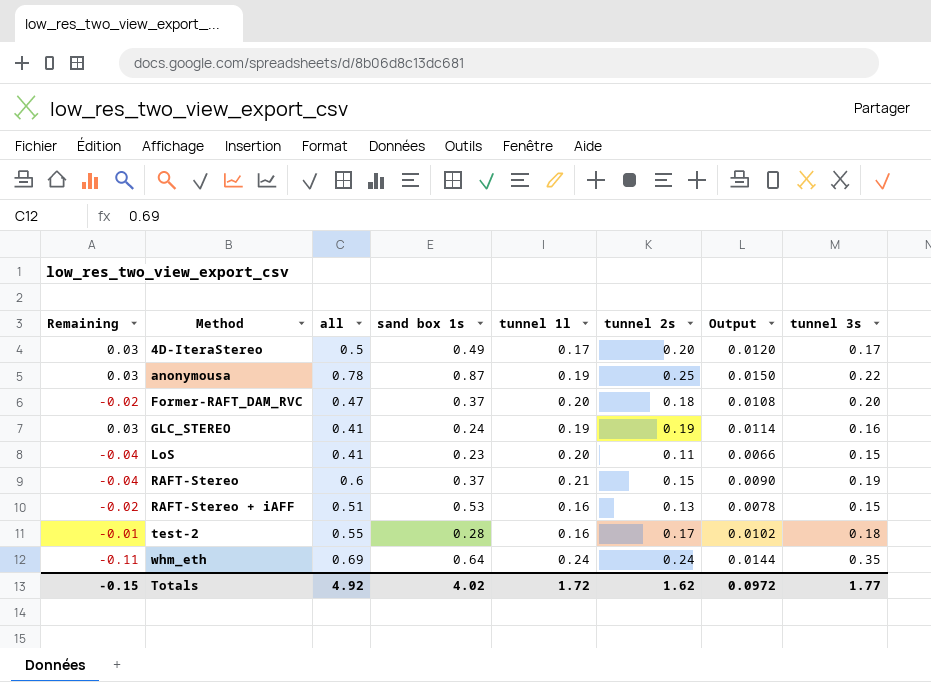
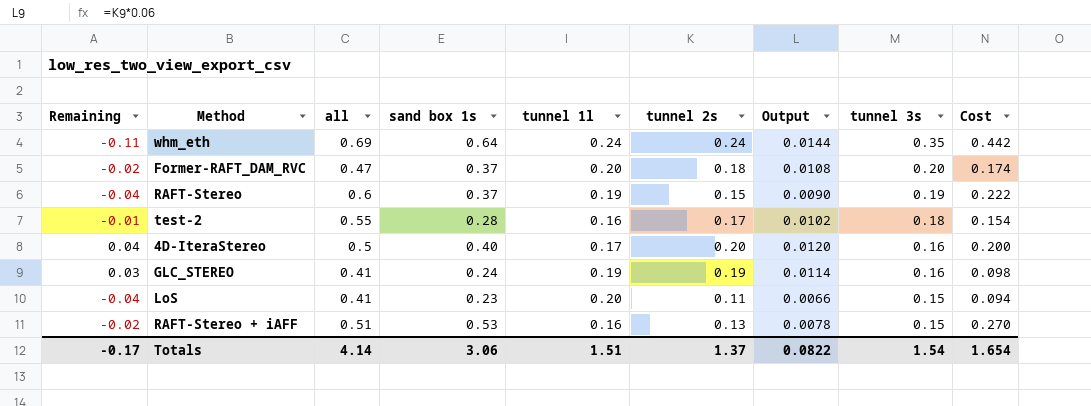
row order: Method ascending -> tunnel 3s descending
column Cost | formula: none -> [all] * [sand box 1s]
row anonymousa: 0.03 | 0.78 | 0.87 | 0.19 | 0.25 | 0.0150 | 0.22 -> none
RAFT-Stereo | tunnel 1l: 0.21 -> 0.19
4D-IteraStereo | Remaining: 0.03 -> 0.04
4D-IteraStereo | sand box 1s: 0.49 -> 0.40
4D-IteraStereo | tunnel 3s: 0.17 -> 0.16
Totals | Remaining: -0.15 -> -0.17
Totals | all: 4.92 -> 4.14
Totals | sand box 1s: 4.02 -> 3.06
Totals | tunnel 1l: 1.72 -> 1.51
Totals | tunnel 2s: 1.62 -> 1.37
Totals | Output: 0.0972 -> 0.0822
Totals | tunnel 3s: 1.77 -> 1.54

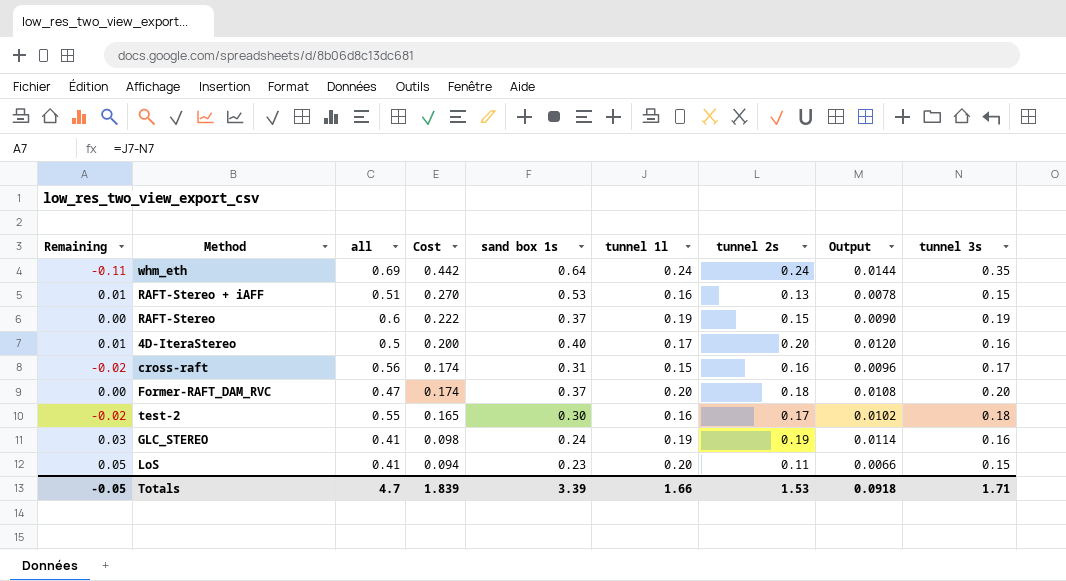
row order: tunnel 3s descending -> Cost descending
column Remaining | formula: [tunnel 2s] - [tunnel 3s] -> [tunnel 1l] - [tunnel 3s]
column Cost | position: 9 -> 4
row cross-raft: none -> -0.02 | 0.56 | 0.174 | 0.31 | 0.15 | 0.16 | 0.0096 | 0.17
test-2 | Cost: 0.154 -> 0.165
test-2 | sand box 1s: 0.28 -> 0.30
Totals | Remaining: -0.17 -> -0.05
Totals | all: 4.14 -> 4.7
Totals | Cost: 1.654 -> 1.839
Totals | sand box 1s: 3.06 -> 3.39
Totals | tunnel 1l: 1.51 -> 1.66
Totals | tunnel 2s: 1.37 -> 1.53
Totals | Output: 0.0822 -> 0.0918
Totals | tunnel 3s: 1.54 -> 1.71

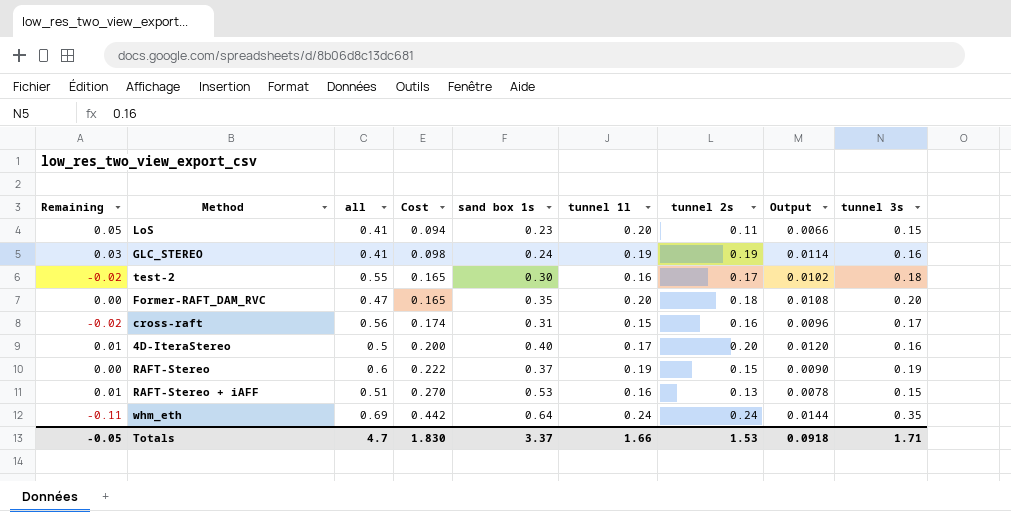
row order: Cost descending -> Cost ascending
Former-RAFT_DAM_RVC | Cost: 0.174 -> 0.165
Former-RAFT_DAM_RVC | sand box 1s: 0.37 -> 0.35
Totals | Cost: 1.839 -> 1.830
Totals | sand box 1s: 3.39 -> 3.37

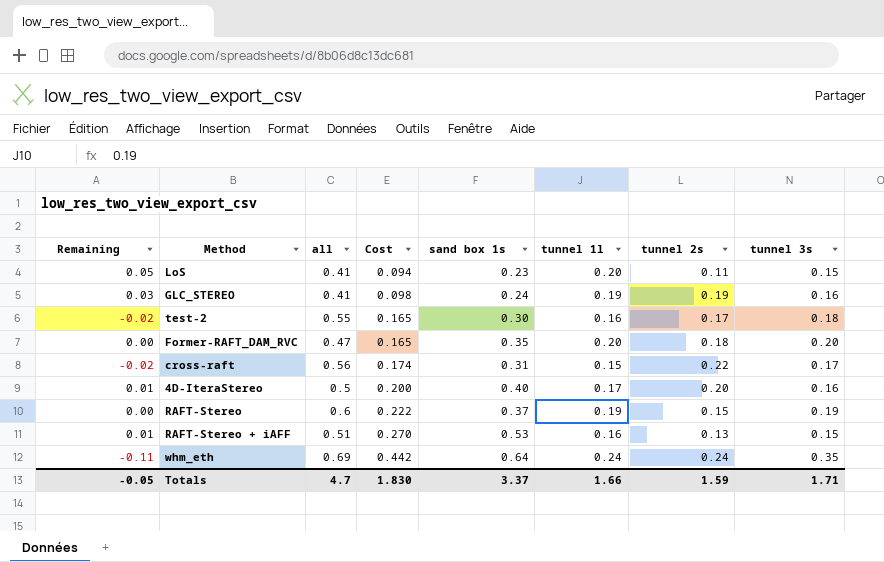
column Output | formula: [tunnel 2s] * 0.06 -> none
cross-raft | tunnel 2s: 0.16 -> 0.22
Totals | tunnel 2s: 1.53 -> 1.59

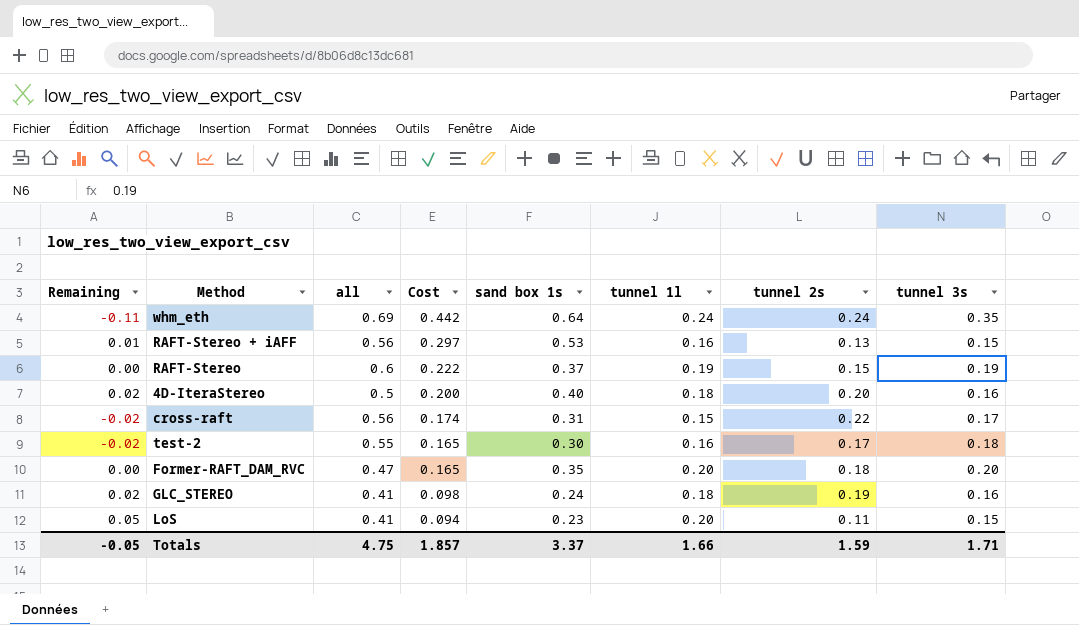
row order: Cost ascending -> Cost descending
RAFT-Stereo + iAFF | all: 0.51 -> 0.56
RAFT-Stereo + iAFF | Cost: 0.270 -> 0.297
4D-IteraStereo | Remaining: 0.01 -> 0.02
4D-IteraStereo | tunnel 1l: 0.17 -> 0.18
GLC_STEREO | Remaining: 0.03 -> 0.02
GLC_STEREO | tunnel 1l: 0.19 -> 0.18
Totals | all: 4.7 -> 4.75
Totals | Cost: 1.830 -> 1.857

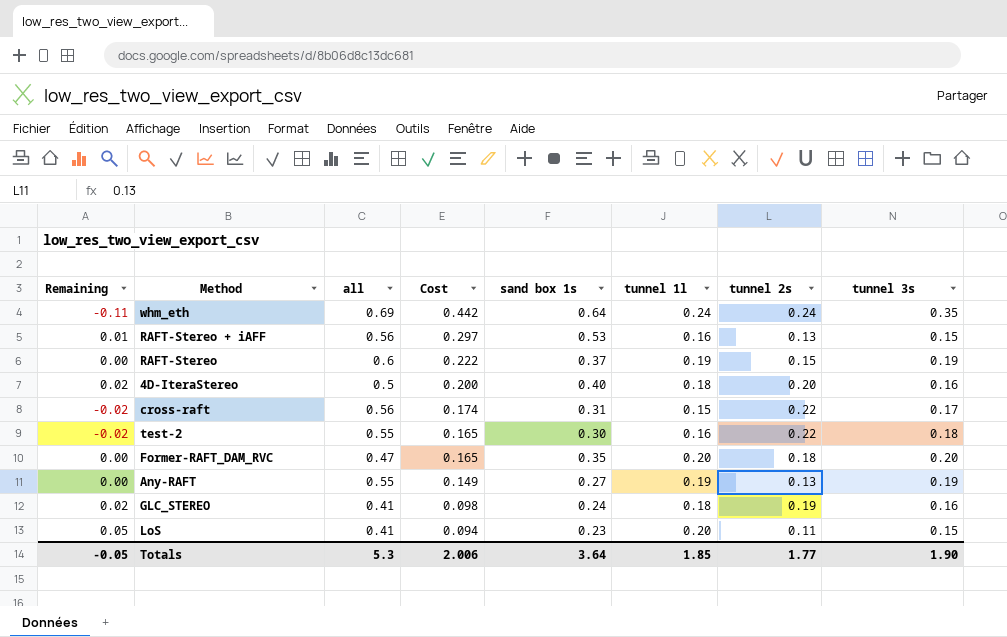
test-2 | tunnel 2s: 0.17 -> 0.22
row Any-RAFT: none -> 0.00 | 0.55 | 0.149 | 0.27 | 0.19 | 0.13 | 0.19
Totals | all: 4.75 -> 5.3
Totals | Cost: 1.857 -> 2.006
Totals | sand box 1s: 3.37 -> 3.64
Totals | tunnel 1l: 1.66 -> 1.85
Totals | tunnel 2s: 1.59 -> 1.77
Totals | tunnel 3s: 1.71 -> 1.90

